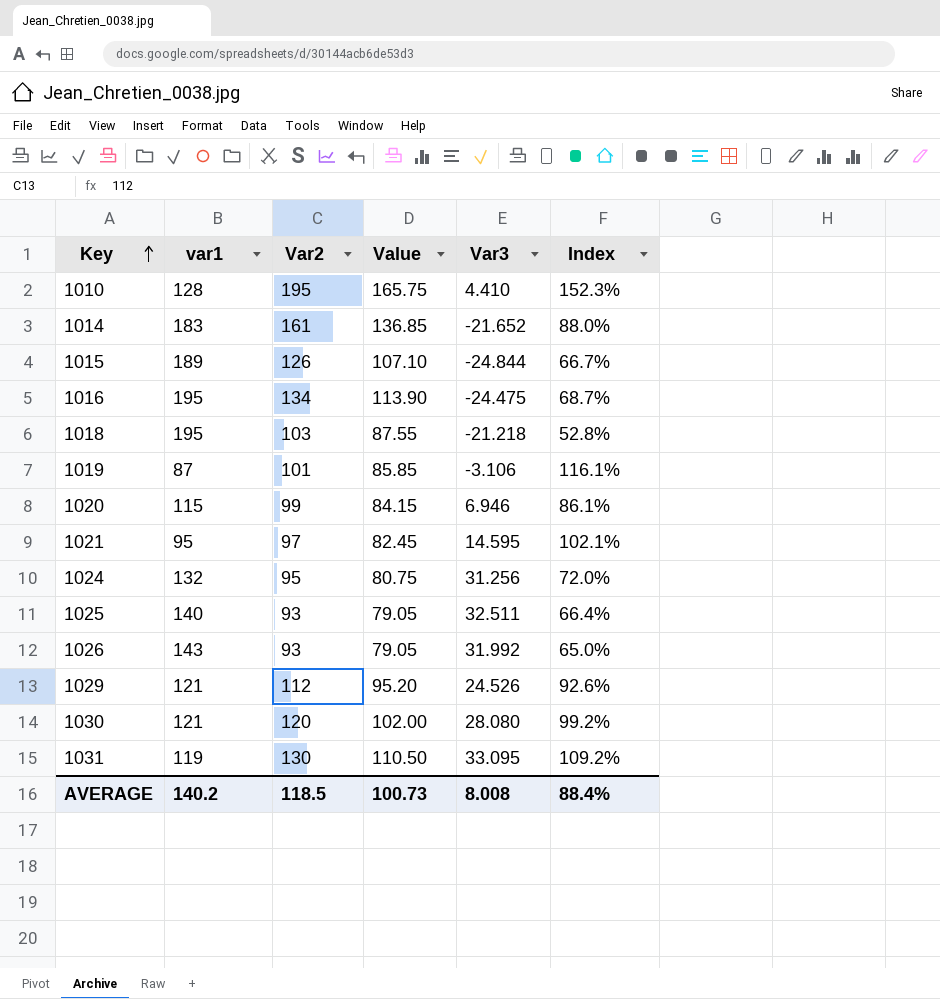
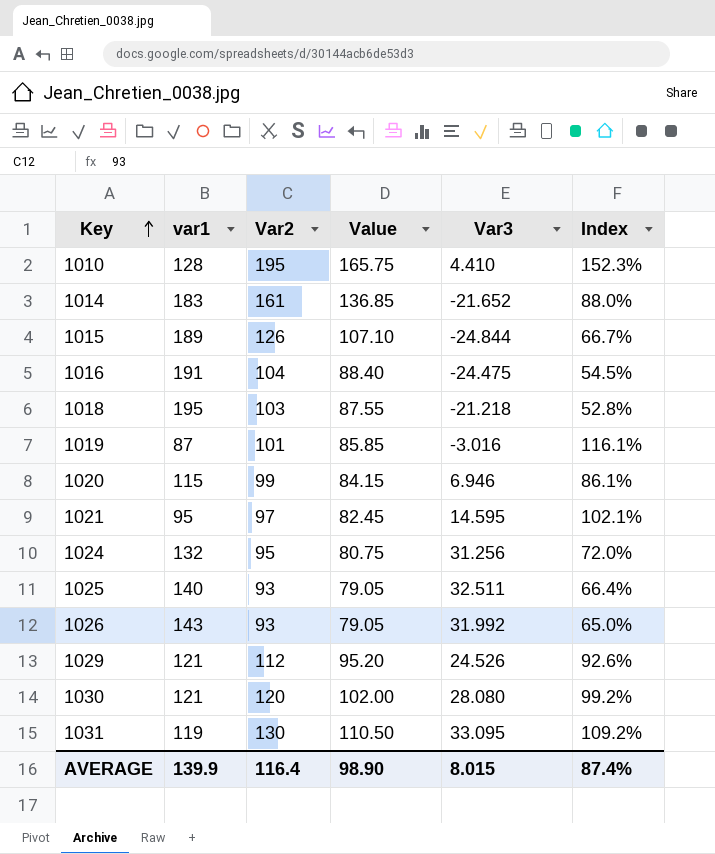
1016 | var1: 195 -> 191
1016 | Var2: 134 -> 104
1016 | Value: 113.90 -> 88.40
1016 | Index: 68.7% -> 54.5%
1019 | Var3: -3.106 -> -3.016
AVERAGE | var1: 140.2 -> 139.9
AVERAGE | Var2: 118.5 -> 116.4
AVERAGE | Value: 100.73 -> 98.90
AVERAGE | Var3: 8.008 -> 8.015
AVERAGE | Index: 88.4% -> 87.4%

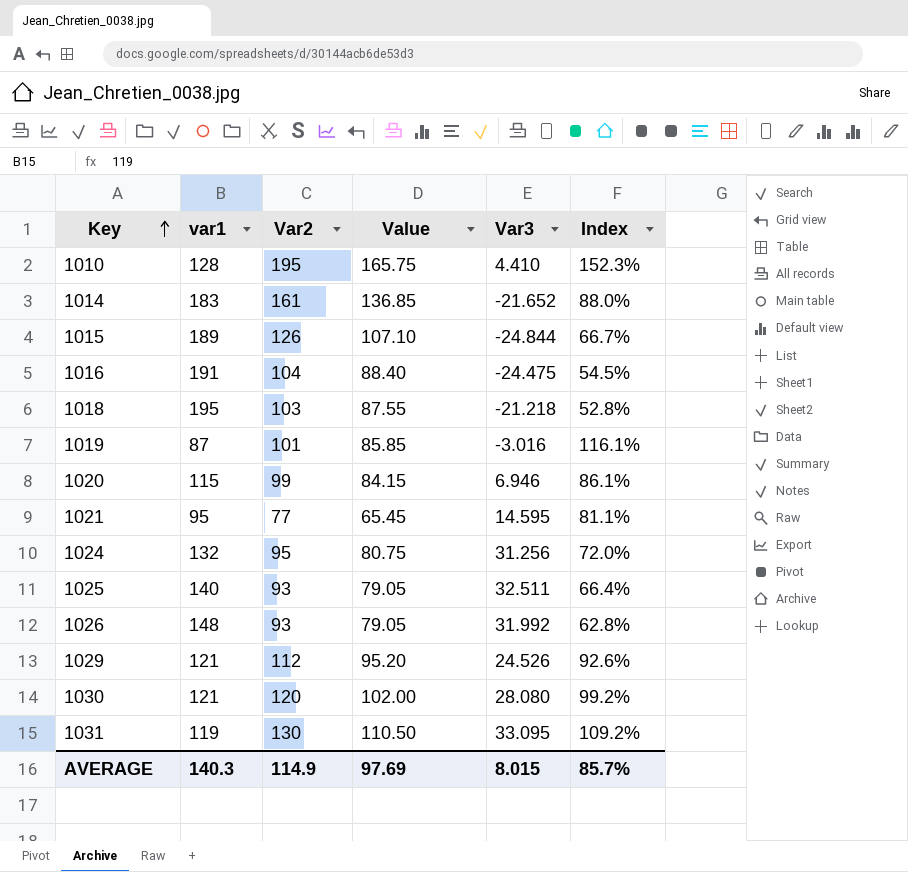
1021 | Var2: 97 -> 77
1021 | Value: 82.45 -> 65.45
1021 | Index: 102.1% -> 81.1%
1026 | var1: 143 -> 148
1026 | Index: 65.0% -> 62.8%
AVERAGE | var1: 139.9 -> 140.3
AVERAGE | Var2: 116.4 -> 114.9
AVERAGE | Value: 98.90 -> 97.69
AVERAGE | Index: 87.4% -> 85.7%

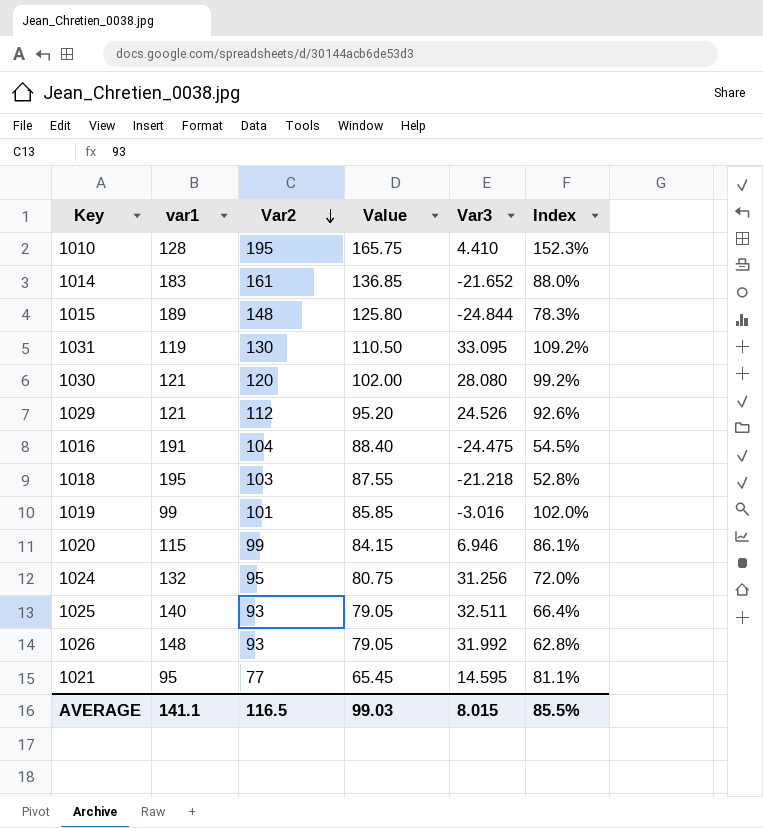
row order: Key ascending -> Var2 descending
1015 | Var2: 126 -> 148
1015 | Value: 107.10 -> 125.80
1015 | Index: 66.7% -> 78.3%
1019 | var1: 87 -> 99
1019 | Index: 116.1% -> 102.0%
AVERAGE | var1: 140.3 -> 141.1
AVERAGE | Var2: 114.9 -> 116.5
AVERAGE | Value: 97.69 -> 99.03
AVERAGE | Index: 85.7% -> 85.5%

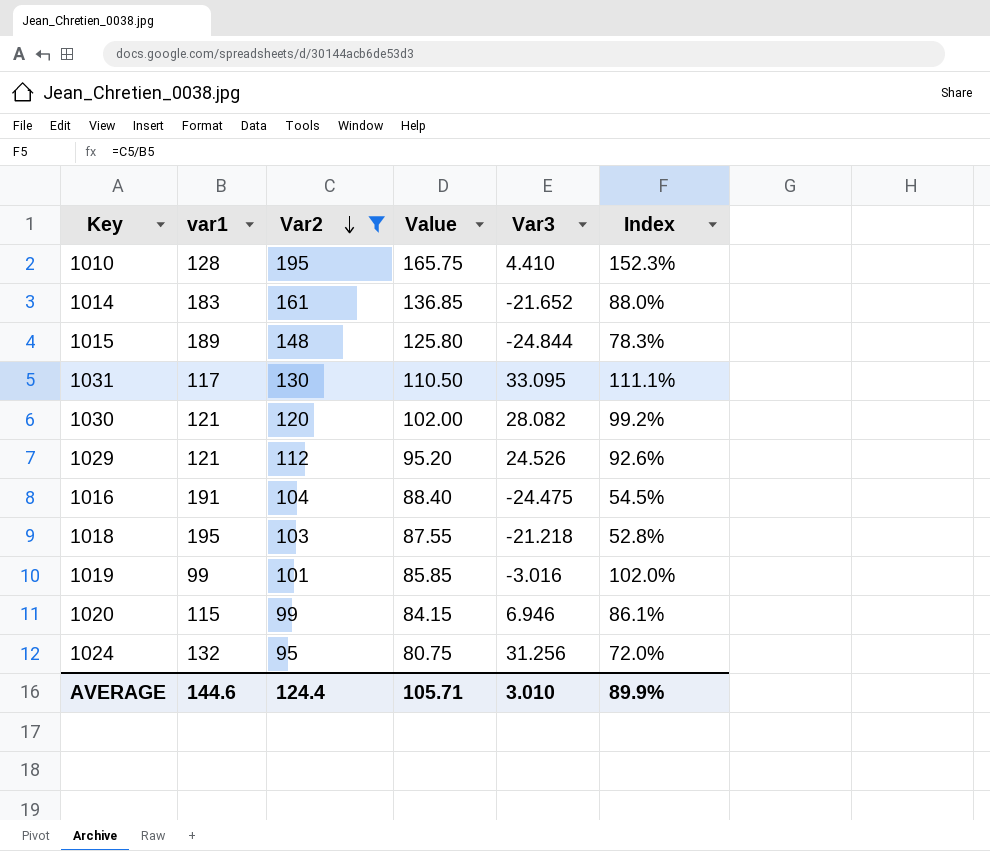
filter: none -> Var2 >= 95
1031 | var1: 119 -> 117
1031 | Index: 109.2% -> 111.1%
1030 | Var3: 28.080 -> 28.082
AVERAGE | var1: 141.1 -> 144.6
AVERAGE | Var2: 116.5 -> 124.4
AVERAGE | Value: 99.03 -> 105.71
AVERAGE | Var3: 8.015 -> 3.010
AVERAGE | Index: 85.5% -> 89.9%

